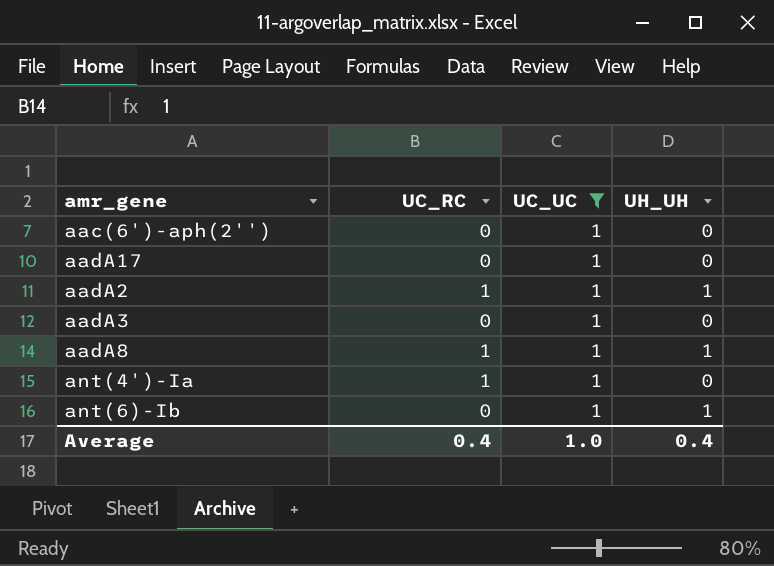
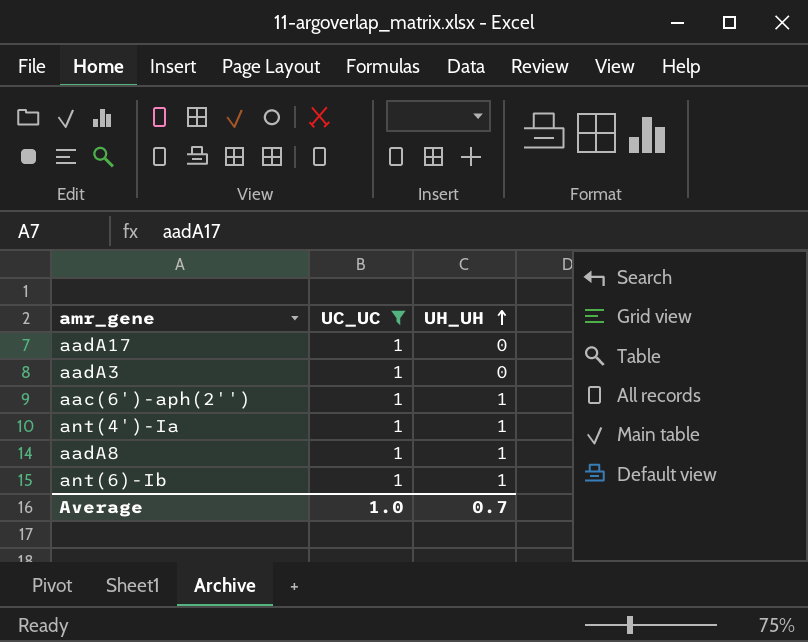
row order: none -> UH_UH ascending
column UC_RC | position: 2 -> none
row aadA2: 1 | 1 | 1 -> none
aac(6')-aph(2'') | UH_UH: 0 -> 1
ant(4')-Ia | UH_UH: 0 -> 1
Average | UH_UH: 0.4 -> 0.7

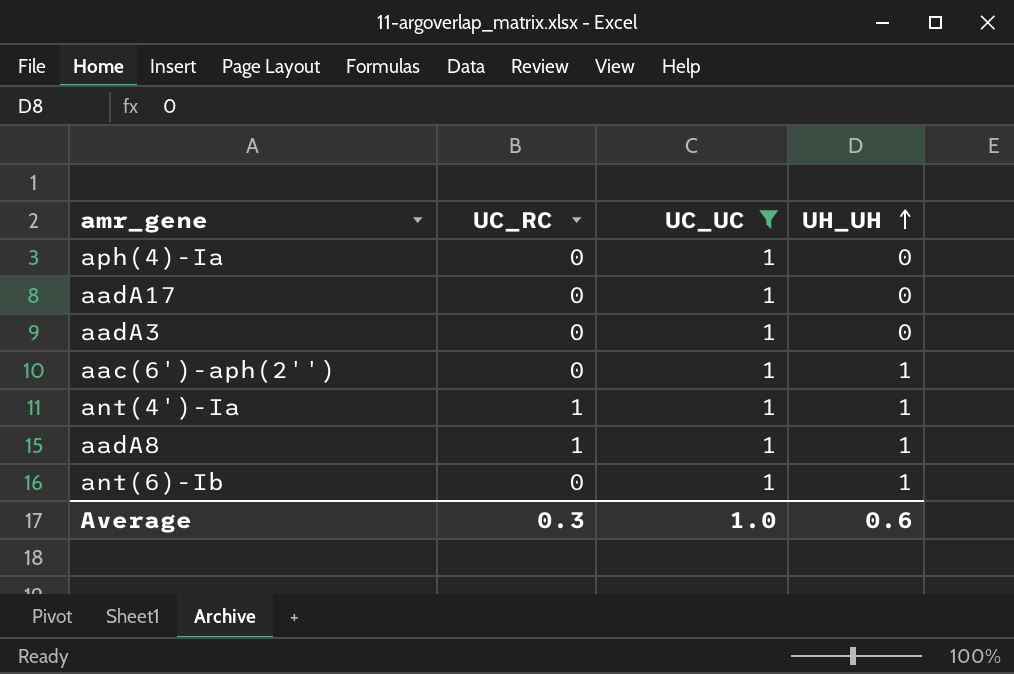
column UC_RC | position: none -> 2
row aph(4)-Ia: none -> 0 | 1 | 0
Average | UH_UH: 0.7 -> 0.6

